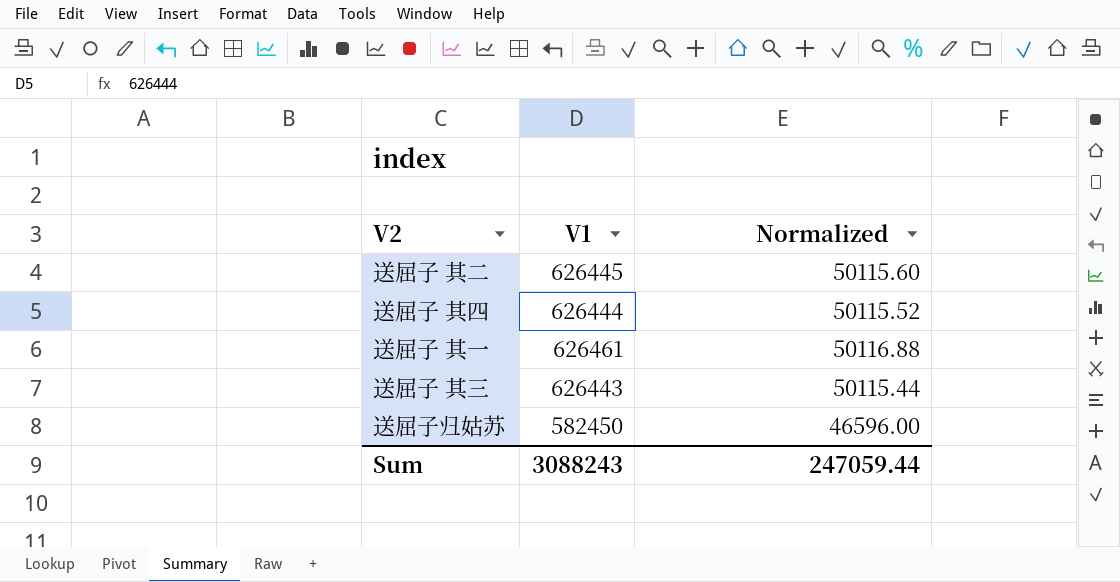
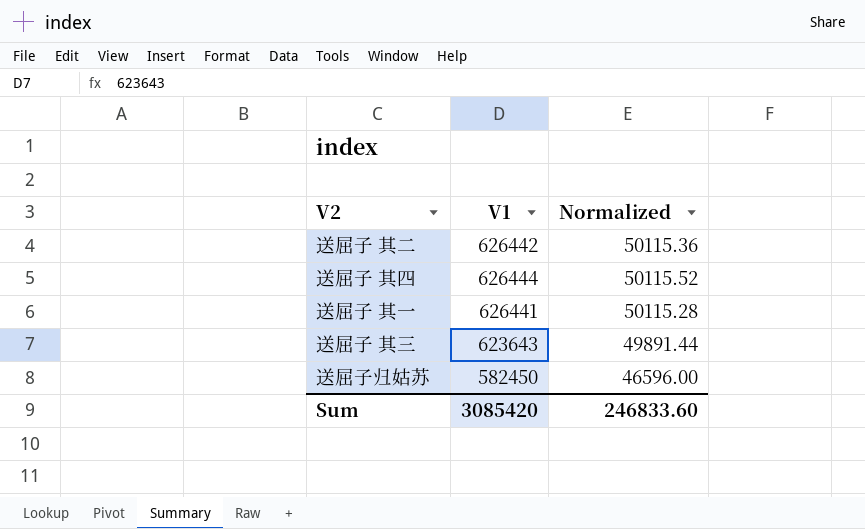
送屈子 其二 | V1: 626445 -> 626442
送屈子 其二 | Normalized: 50115.60 -> 50115.36
送屈子 其一 | V1: 626461 -> 626441
送屈子 其一 | Normalized: 50116.88 -> 50115.28
送屈子 其三 | V1: 626443 -> 623643
送屈子 其三 | Normalized: 50115.44 -> 49891.44
Sum | V1: 3088243 -> 3085420
Sum | Normalized: 247059.44 -> 246833.60

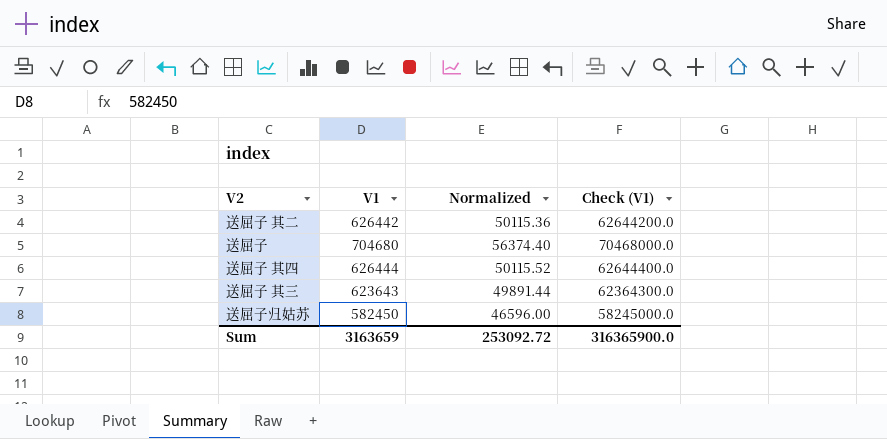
column Check (V1) | formula: none -> [V1] * 100
row 送屈子 其一: 626441 | 50115.28 -> none
row 送屈子: none -> 704680 | 56374.40 | 70468000.0
Sum | V1: 3085420 -> 3163659
Sum | Normalized: 246833.60 -> 253092.72

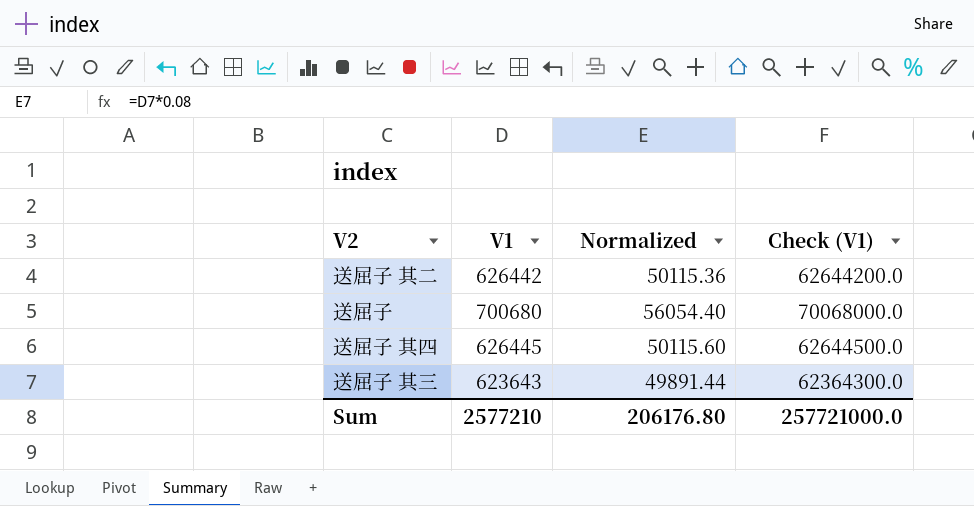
row 送屈子归姑苏: 582450 | 46596.00 | 58245000.0 -> none
送屈子 | V1: 704680 -> 700680
送屈子 | Normalized: 56374.40 -> 56054.40
送屈子 | Check (V1): 70468000.0 -> 70068000.0
送屈子 其四 | V1: 626444 -> 626445
送屈子 其四 | Normalized: 50115.52 -> 50115.60
送屈子 其四 | Check (V1): 62644400.0 -> 62644500.0
Sum | V1: 3163659 -> 2577210
Sum | Normalized: 253092.72 -> 206176.80
Sum | Check (V1): 316365900.0 -> 257721000.0

